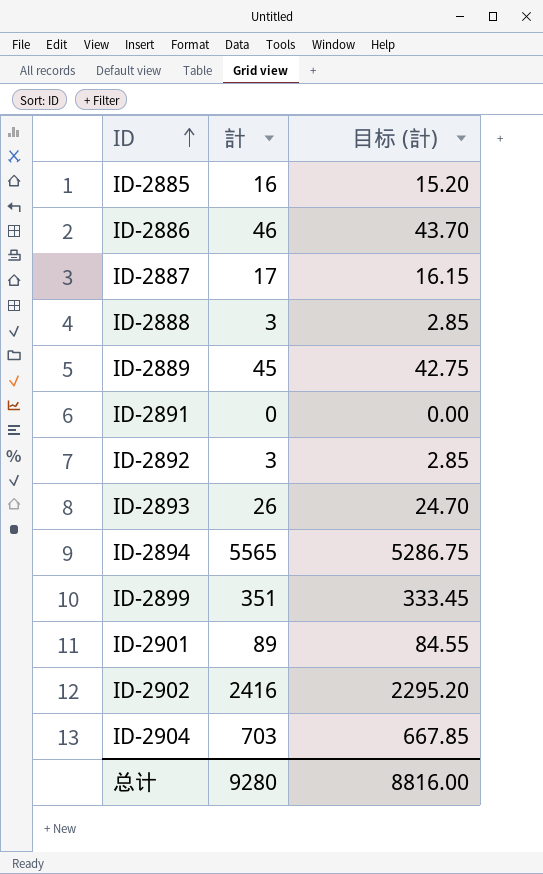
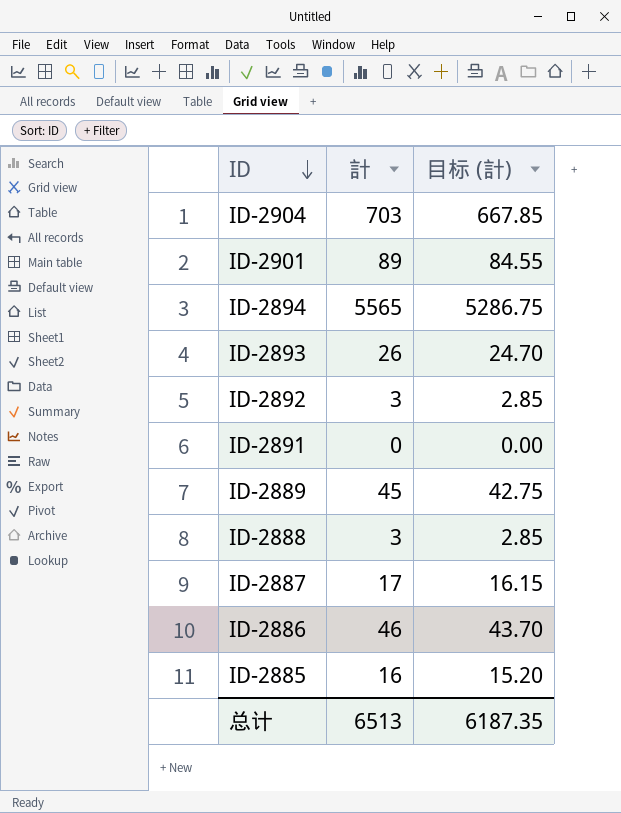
row order: ID ascending -> ID descending
row ID-2899: 351 | 333.45 -> none
row ID-2902: 2416 | 2295.20 -> none
总计 | 計: 9280 -> 6513
总计 | 目标 (計): 8816.00 -> 6187.35

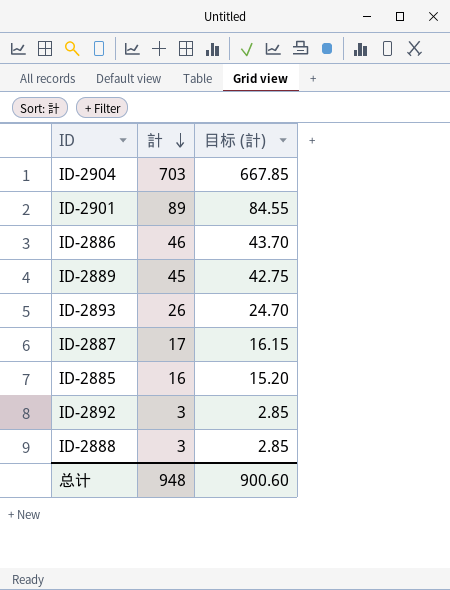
row order: ID descending -> 計 descending
row ID-2894: 5565 | 5286.75 -> none
row ID-2891: 0 | 0.00 -> none
总计 | 計: 6513 -> 948
总计 | 目标 (計): 6187.35 -> 900.60

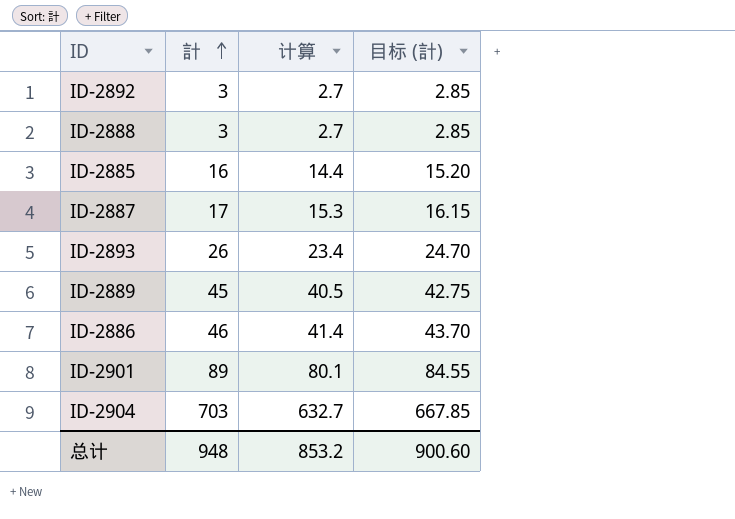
row order: 計 descending -> 計 ascending
column 计算 | formula: none -> [計] * 0.9

